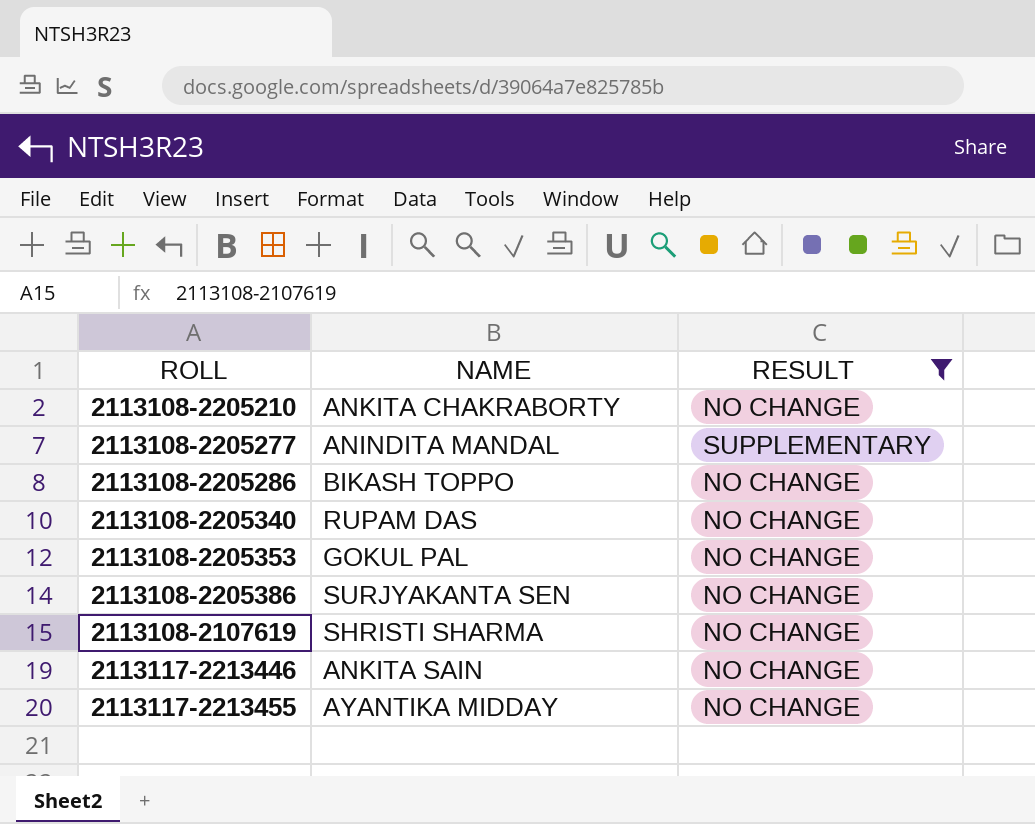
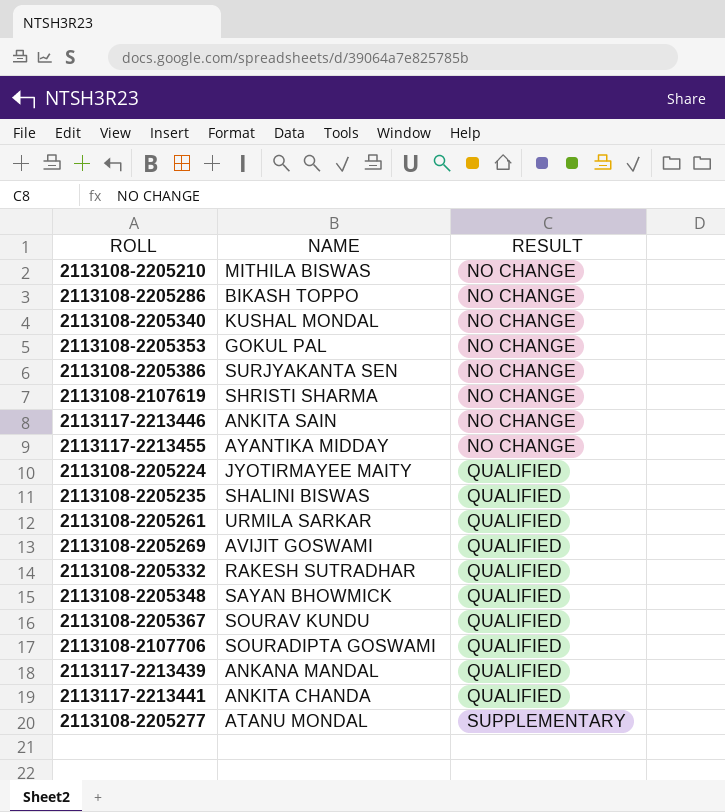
filter: RESULT != QUALIFIED -> none
row order: none -> RESULT ascending
2113108-2205210 | NAME: ANKITA CHAKRABORTY -> MITHILA BISWAS
2113108-2205340 | NAME: RUPAM DAS -> KUSHAL MONDAL
2113108-2205277 | NAME: ANINDITA MANDAL -> ATANU MONDAL

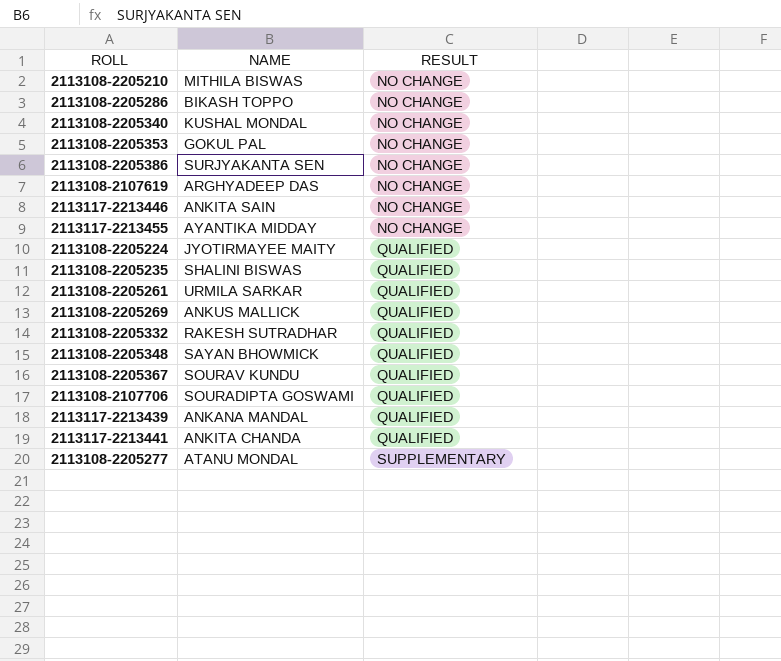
2113108-2107619 | NAME: SHRISTI SHARMA -> ARGHYADEEP DAS
2113108-2205269 | NAME: AVIJIT GOSWAMI -> ANKUS MALLICK

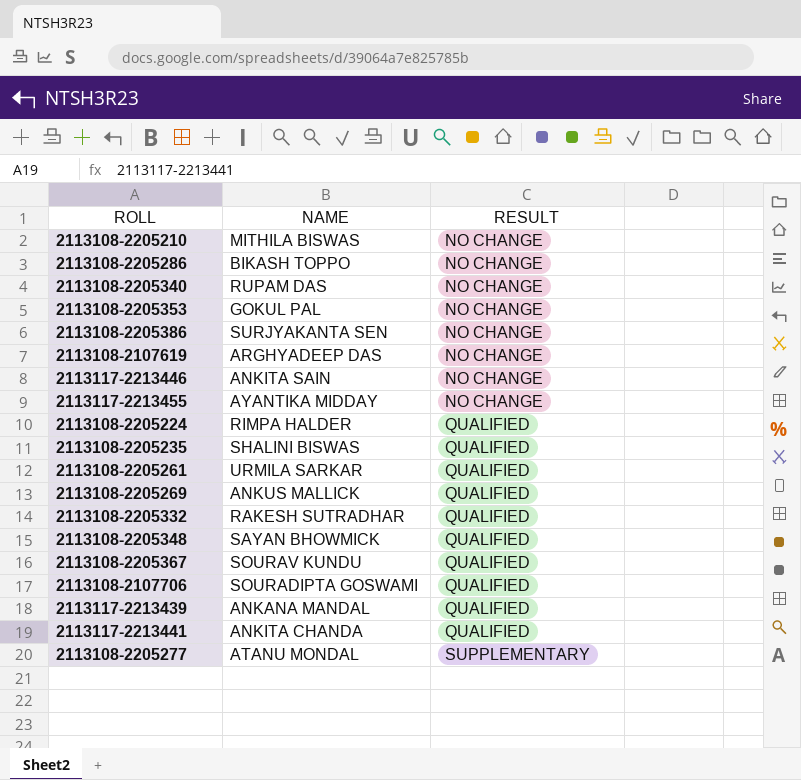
2113108-2205340 | NAME: KUSHAL MONDAL -> RUPAM DAS
2113108-2205224 | NAME: JYOTIRMAYEE MAITY -> RIMPA HALDER

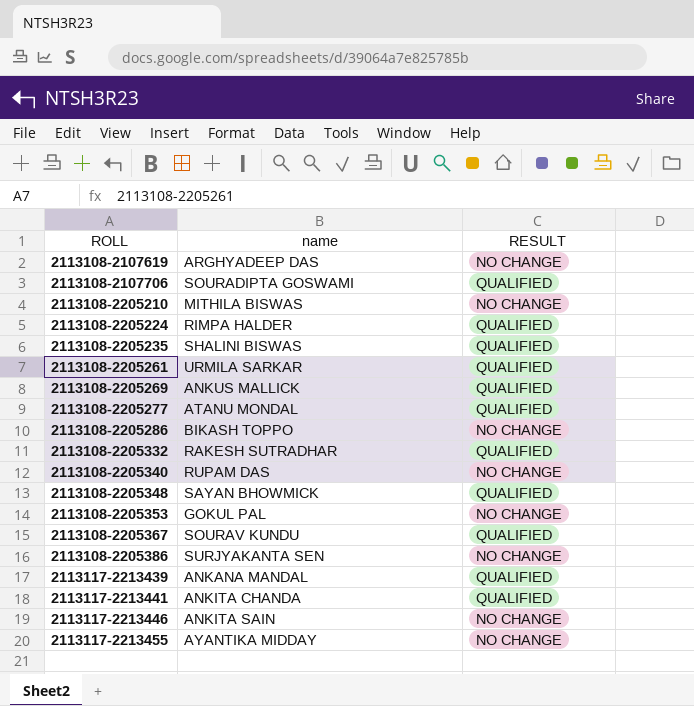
row order: RESULT ascending -> ROLL ascending
column name: NAME -> name
2113108-2205277 | RESULT: SUPPLEMENTARY -> QUALIFIED

